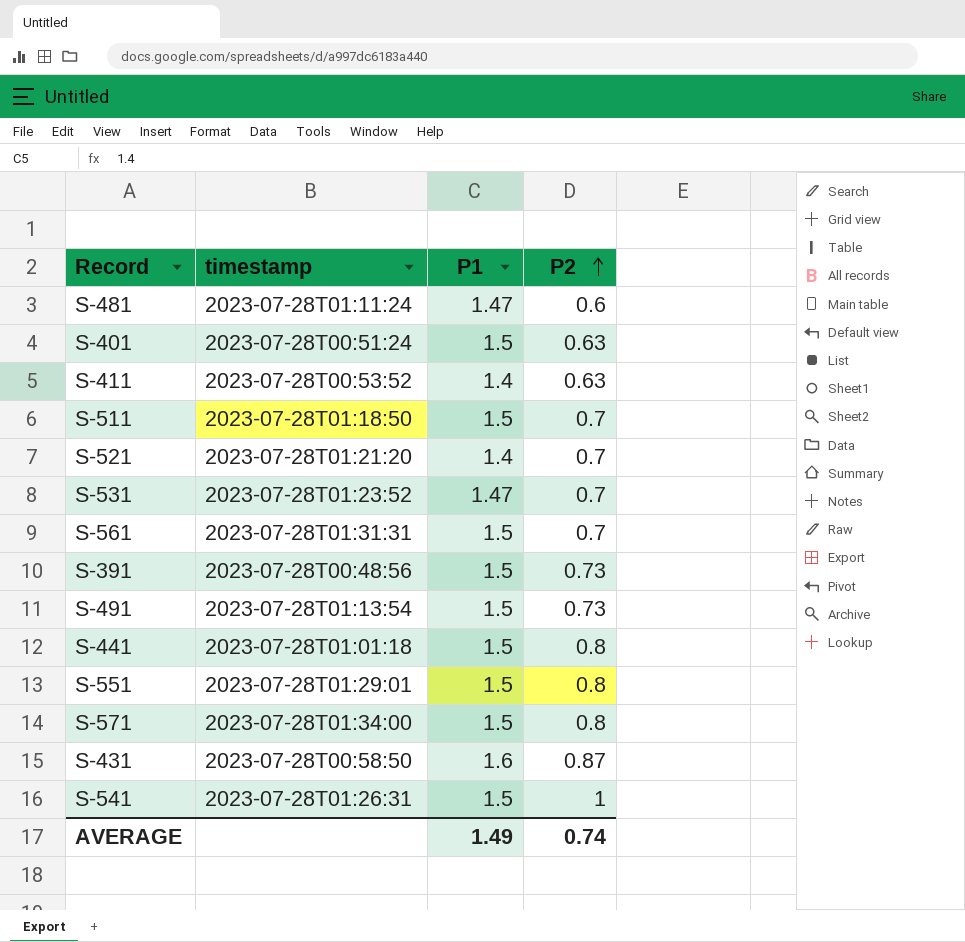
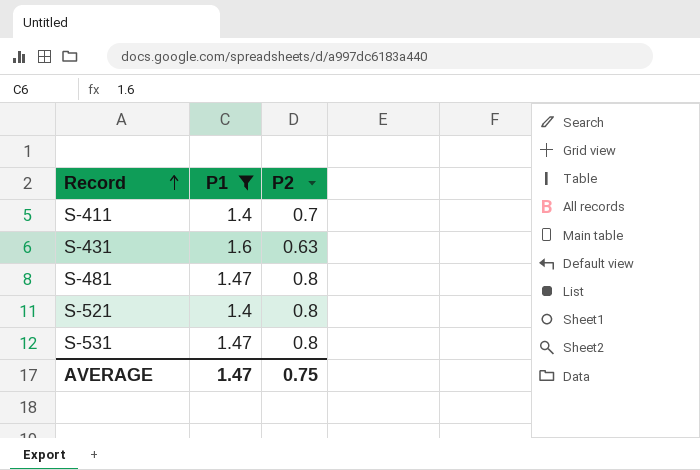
filter: none -> P1 != 1.5
row order: P2 ascending -> Record ascending
column timestamp | position: 2 -> none
S-411 | P2: 0.63 -> 0.7
S-431 | P2: 0.87 -> 0.63
S-481 | P2: 0.6 -> 0.8
S-521 | P2: 0.7 -> 0.8
S-531 | P2: 0.7 -> 0.8
AVERAGE | P1: 1.49 -> 1.47
AVERAGE | P2: 0.74 -> 0.75

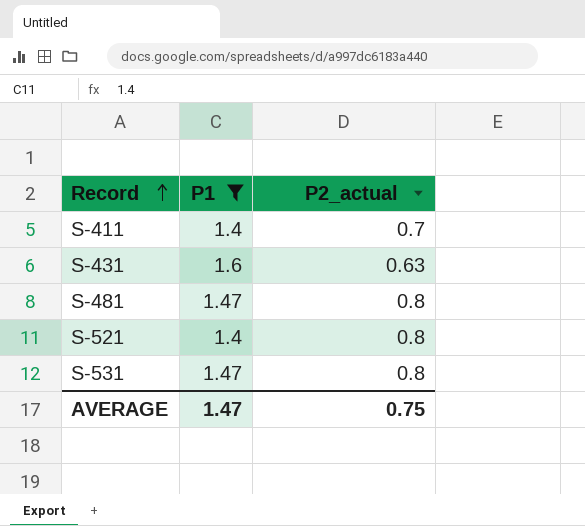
column name: P2 -> P2_actual

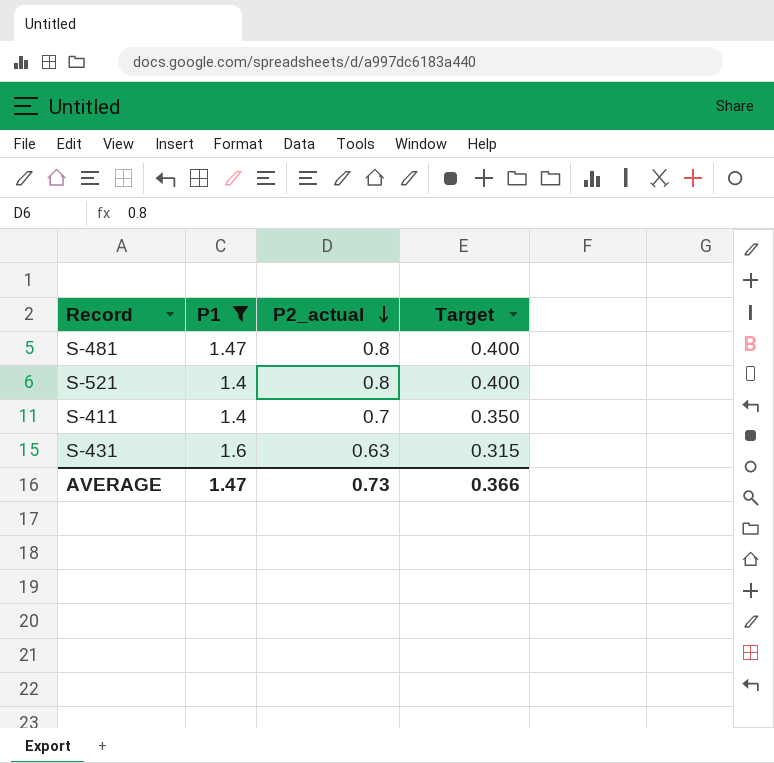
row order: Record ascending -> P2_actual descending
column Target | formula: none -> [P2_actual] * 0.5
row S-531: 1.47 | 0.8 -> none
AVERAGE | P2_actual: 0.75 -> 0.73

